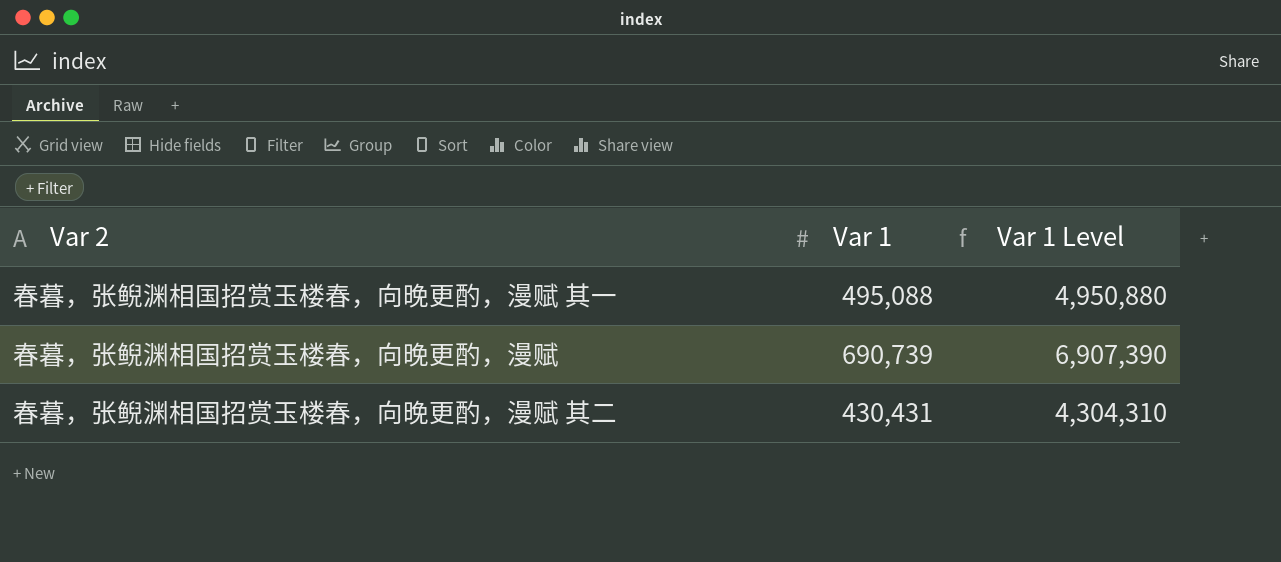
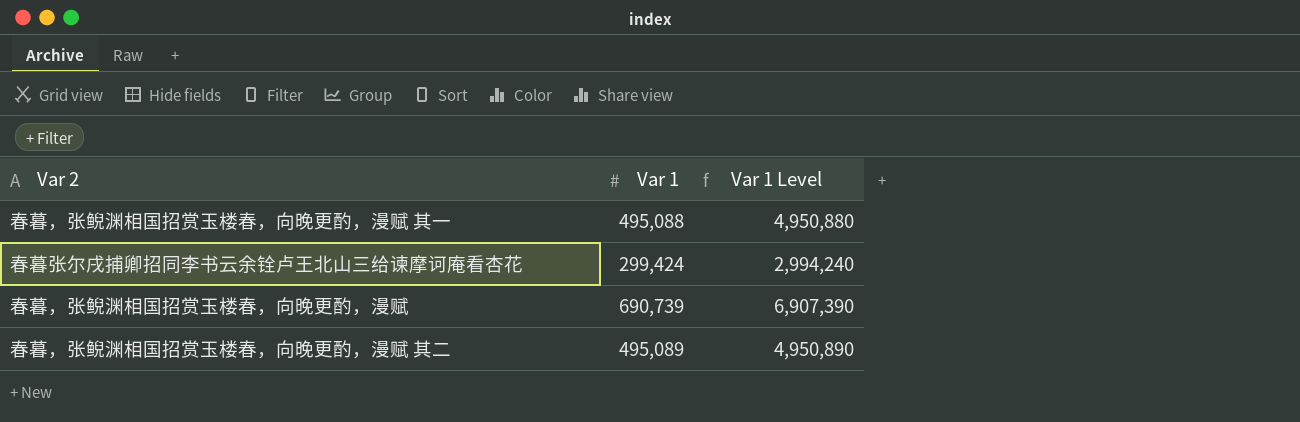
row 春暮张尔戌捕卿招同李书云余铨卢王北山三给谏摩诃庵看杏花: none -> 299,424 | 2,994,240
春暮，张鲵渊相国招赏玉楼春，向晚更酌，漫赋 其二 | Var 1: 430,431 -> 495,089
春暮，张鲵渊相国招赏玉楼春，向晚更酌，漫赋 其二 | Var 1 Level: 4,304,310 -> 4,950,890

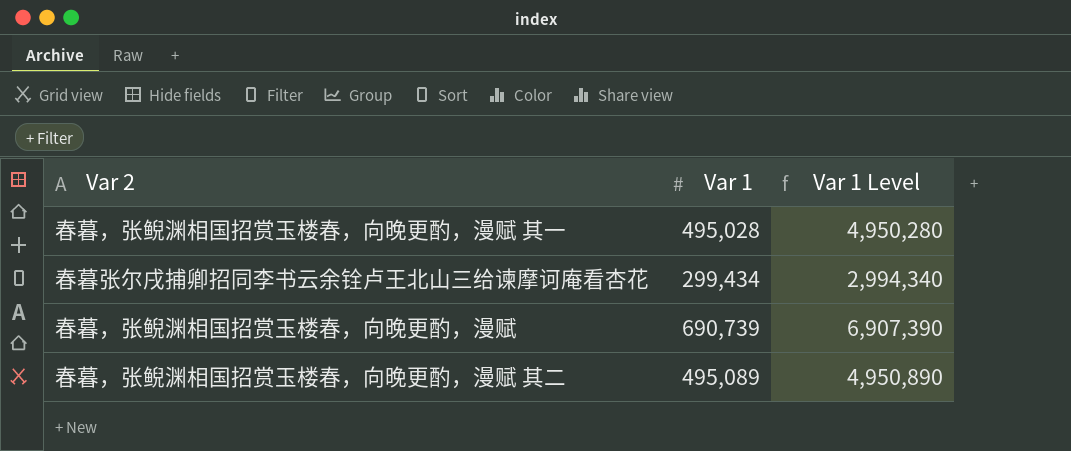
春暮，张鲵渊相国招赏玉楼春，向晚更酌，漫赋 其一 | Var 1: 495,088 -> 495,028
春暮，张鲵渊相国招赏玉楼春，向晚更酌，漫赋 其一 | Var 1 Level: 4,950,880 -> 4,950,280
春暮张尔戌捕卿招同李书云余铨卢王北山三给谏摩诃庵看杏花 | Var 1: 299,424 -> 299,434
春暮张尔戌捕卿招同李书云余铨卢王北山三给谏摩诃庵看杏花 | Var 1 Level: 2,994,240 -> 2,994,340

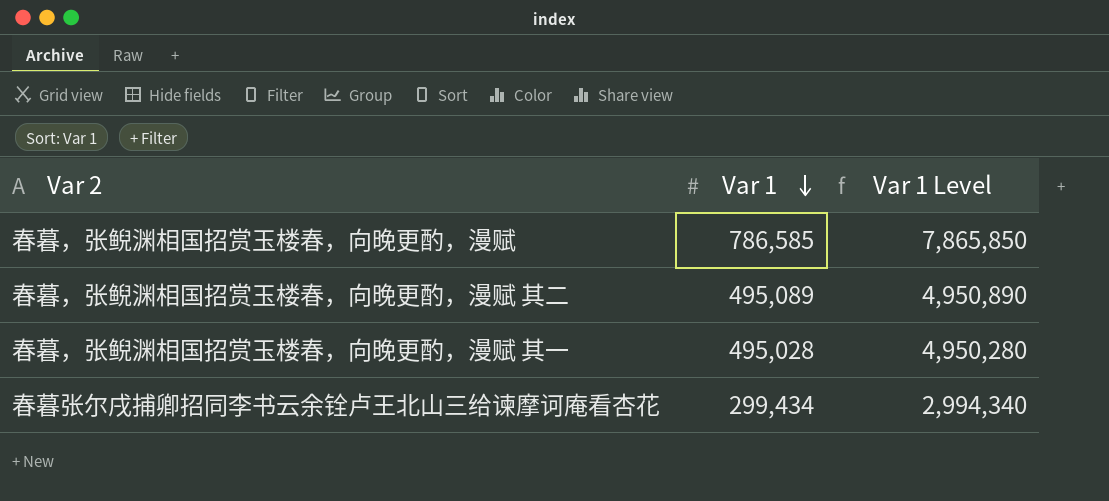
row order: none -> Var 1 descending
春暮，张鲵渊相国招赏玉楼春，向晚更酌，漫赋 | Var 1: 690,739 -> 786,585
春暮，张鲵渊相国招赏玉楼春，向晚更酌，漫赋 | Var 1 Level: 6,907,390 -> 7,865,850

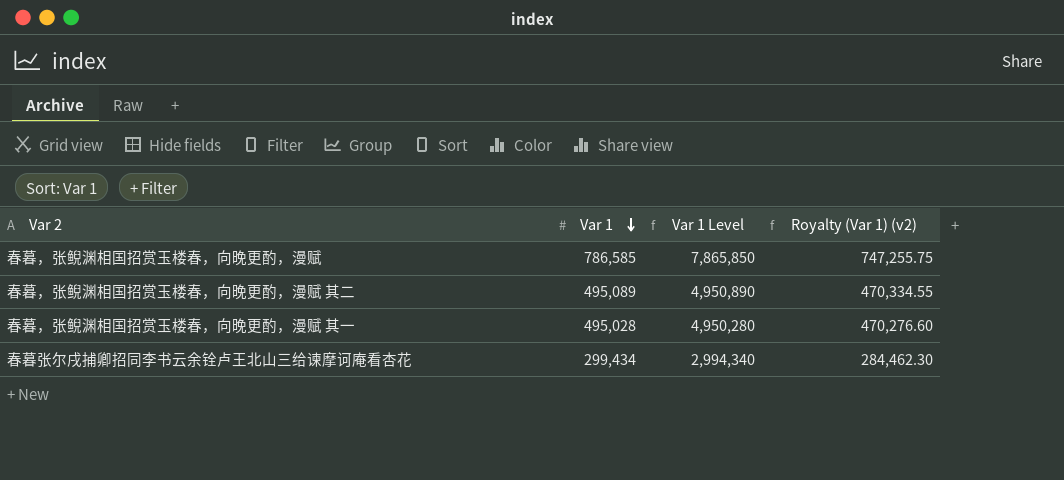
column Royalty (Var 1) (v2) | formula: none -> [Var 1] * 0.95

